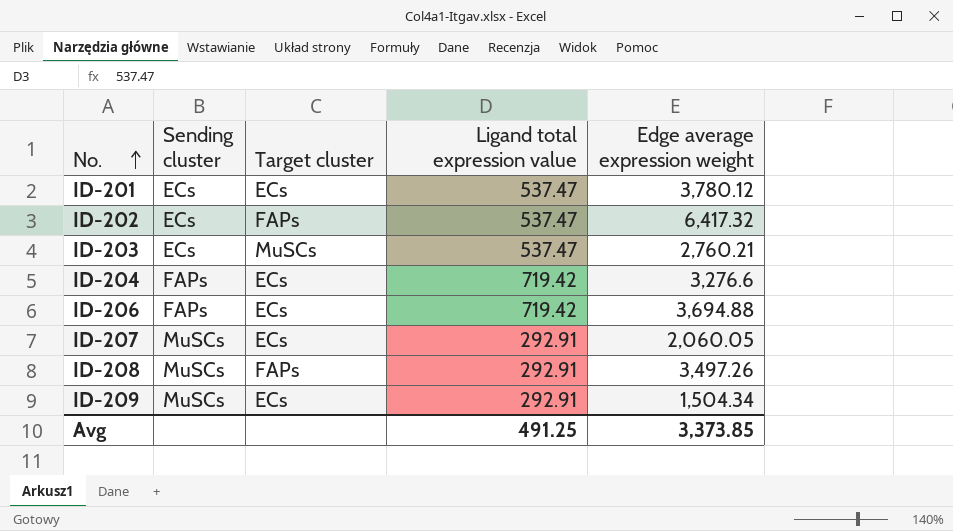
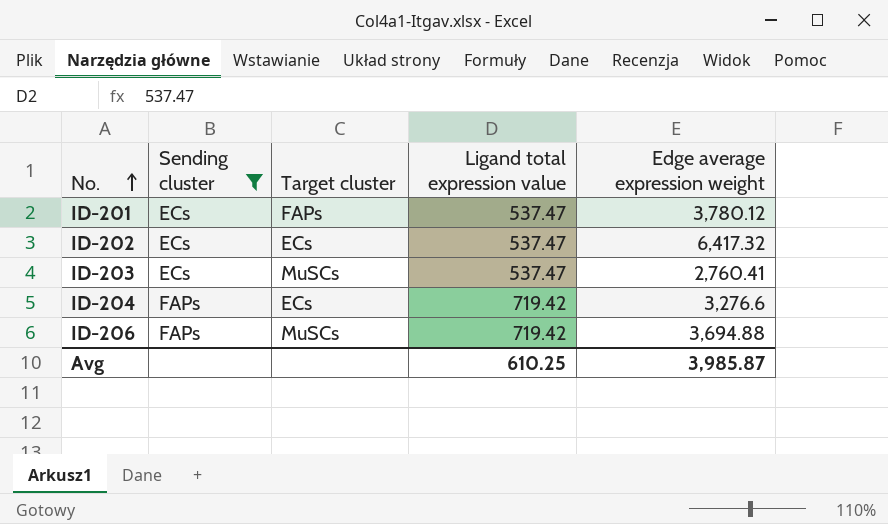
filter: none -> Sending cluster != MuSCs
ID-201 | Target cluster: ECs -> FAPs
ID-202 | Target cluster: FAPs -> ECs
ID-203 | Edge average expression weight: 2,760.21 -> 2,760.41
ID-206 | Target cluster: ECs -> MuSCs
Avg | Ligand total expression value: 491.25 -> 610.25
Avg | Edge average expression weight: 3,373.85 -> 3,985.87

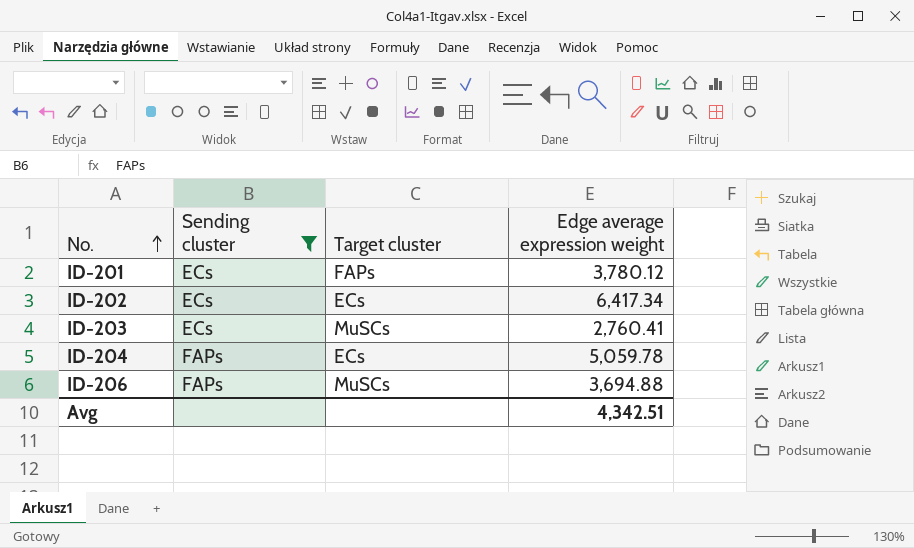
column Ligand total expression value | position: 4 -> none
ID-202 | Edge average expression weight: 6,417.32 -> 6,417.34
ID-204 | Edge average expression weight: 3,276.6 -> 5,059.78
Avg | Edge average expression weight: 3,985.87 -> 4,342.51

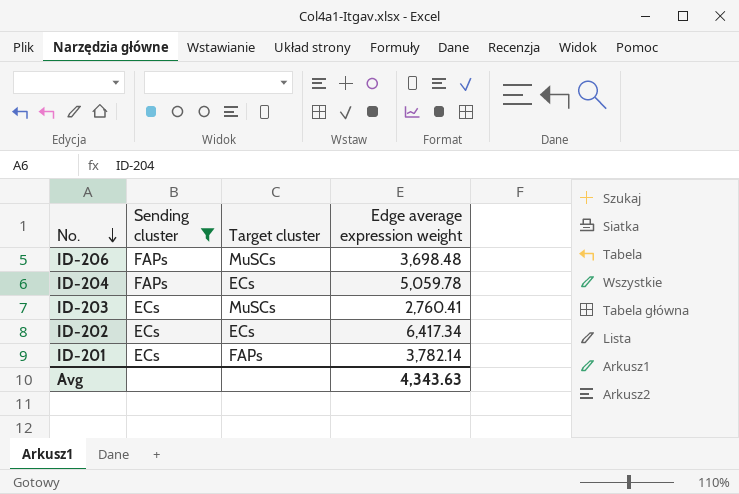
row order: No. ascending -> No. descending
ID-206 | Edge average expression weight: 3,694.88 -> 3,698.48
ID-201 | Edge average expression weight: 3,780.12 -> 3,782.14
Avg | Edge average expression weight: 4,342.51 -> 4,343.63

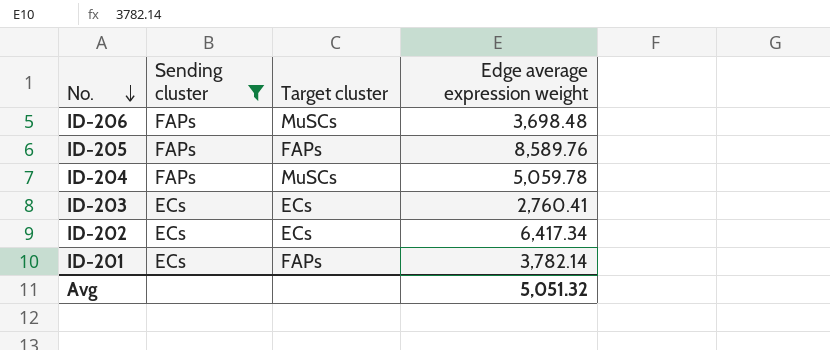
row ID-205: none -> FAPs | FAPs | 8,589.76
ID-204 | Target cluster: ECs -> MuSCs
ID-203 | Target cluster: MuSCs -> ECs
Avg | Edge average expression weight: 4,343.63 -> 5,051.32

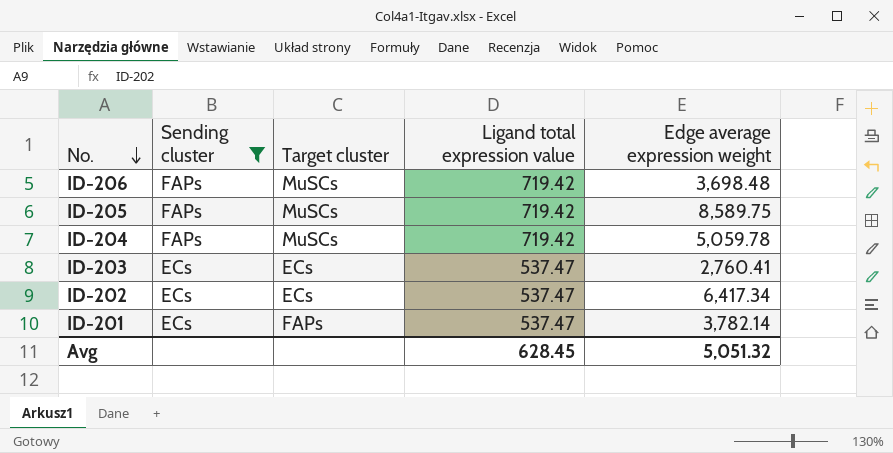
column Ligand total expression value | position: none -> 4
ID-205 | Target cluster: FAPs -> MuSCs
ID-205 | Edge average expression weight: 8,589.76 -> 8,589.75

